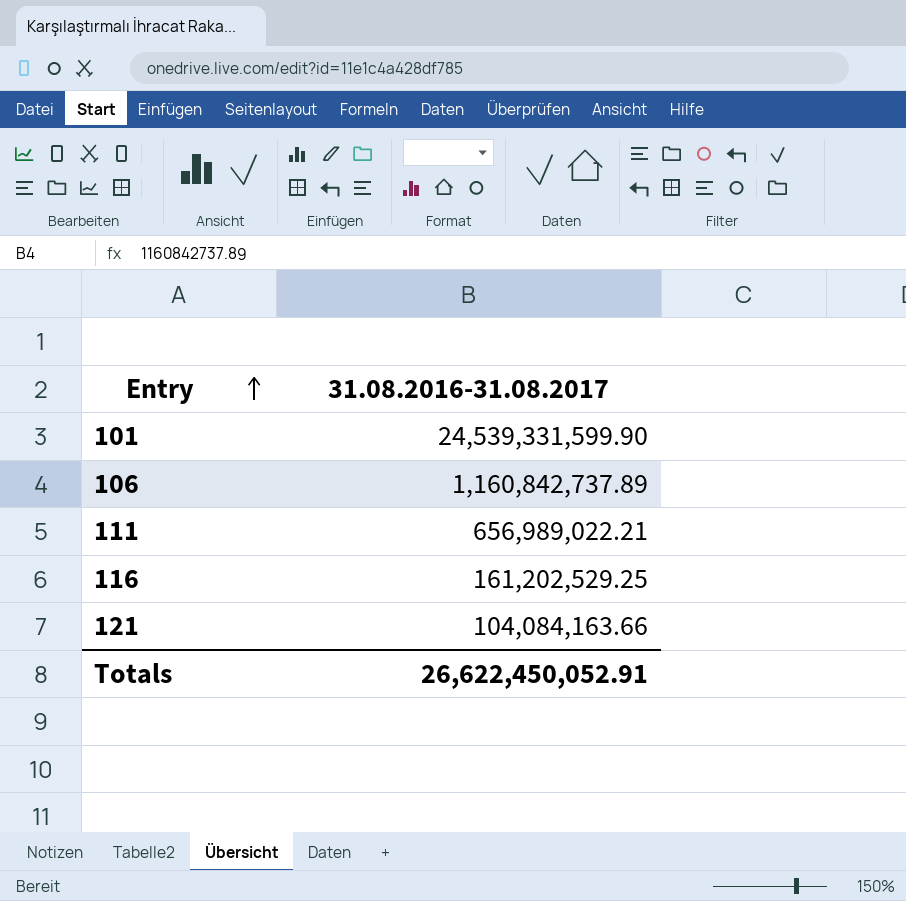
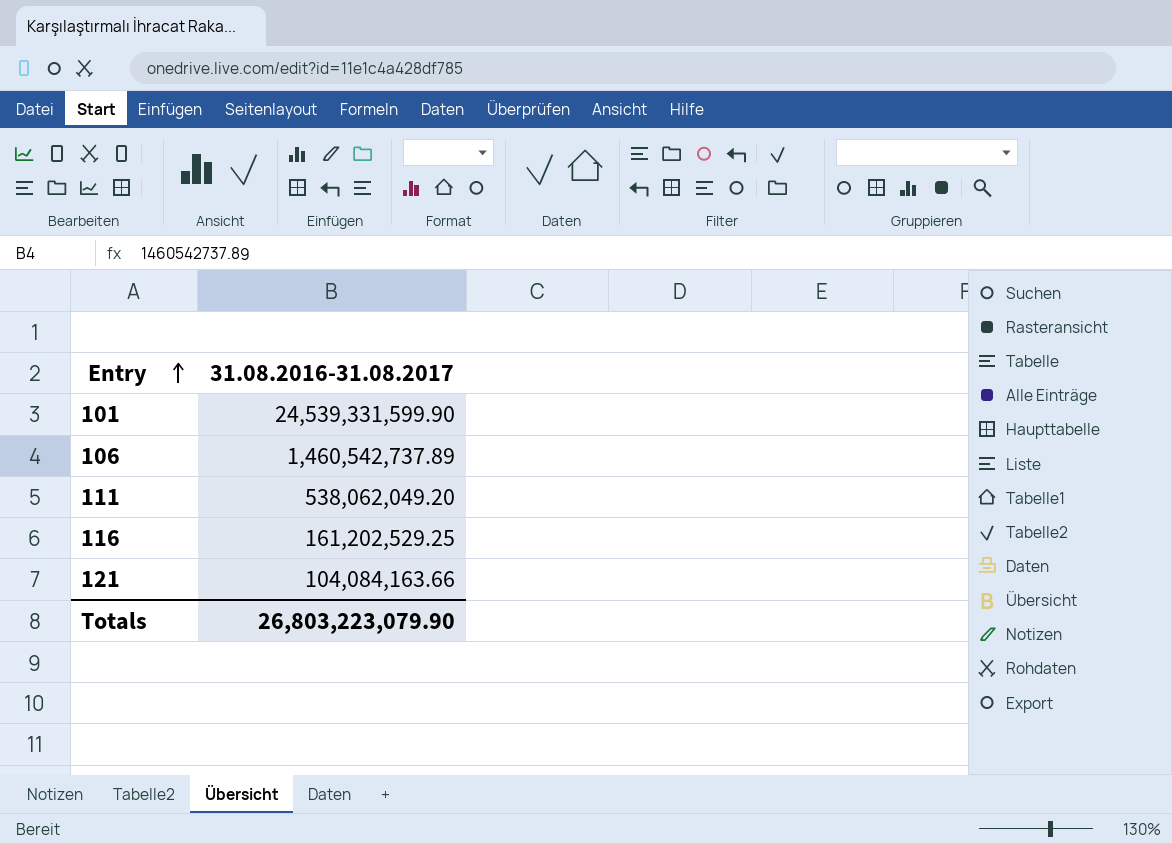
106 | 31.08.2016-31.08.2017: 1,160,842,737.89 -> 1,460,542,737.89
111 | 31.08.2016-31.08.2017: 656,989,022.21 -> 538,062,049.20
Totals | 31.08.2016-31.08.2017: 26,622,450,052.91 -> 26,803,223,079.90

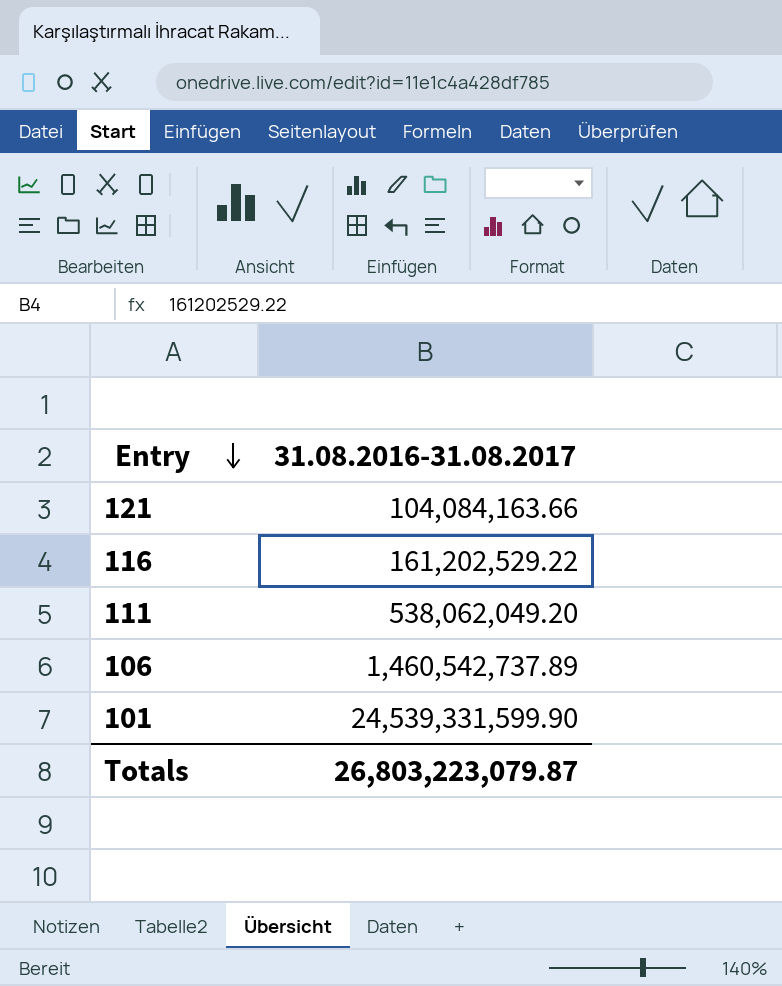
row order: Entry ascending -> Entry descending
116 | 31.08.2016-31.08.2017: 161,202,529.25 -> 161,202,529.22
Totals | 31.08.2016-31.08.2017: 26,803,223,079.90 -> 26,803,223,079.87

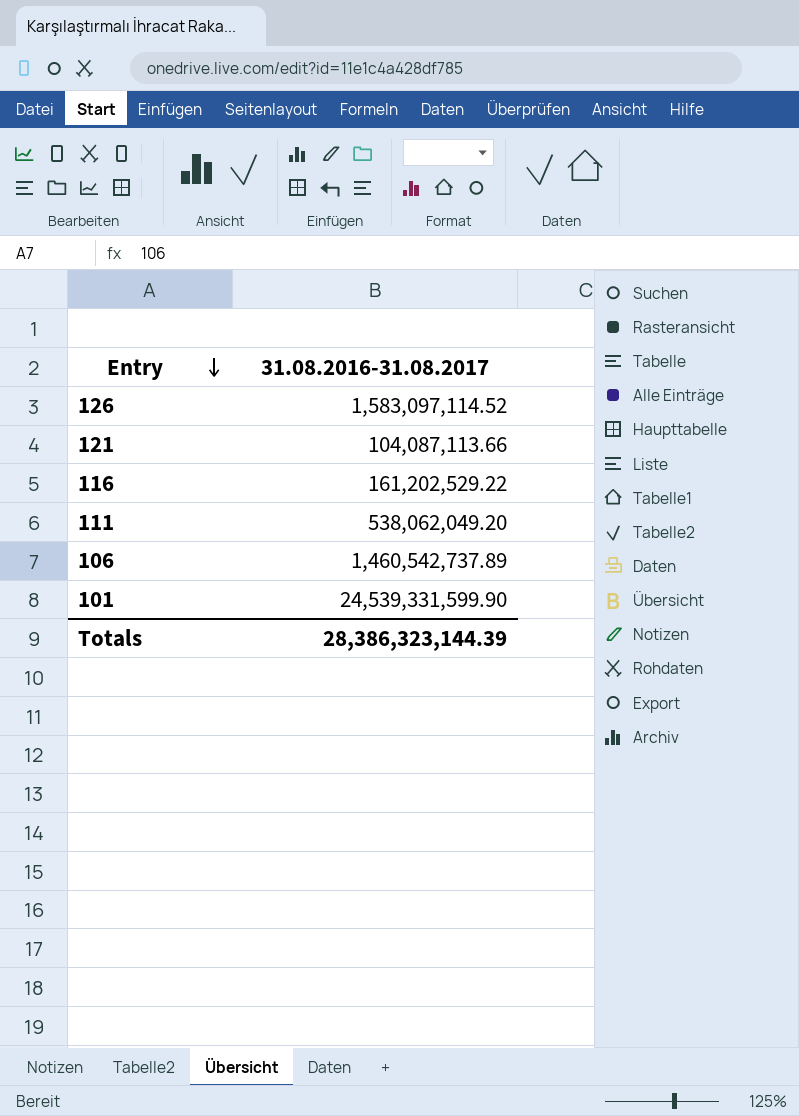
row 126: none -> 1,583,097,114.52
121 | 31.08.2016-31.08.2017: 104,084,163.66 -> 104,087,113.66
Totals | 31.08.2016-31.08.2017: 26,803,223,079.87 -> 28,386,323,144.39

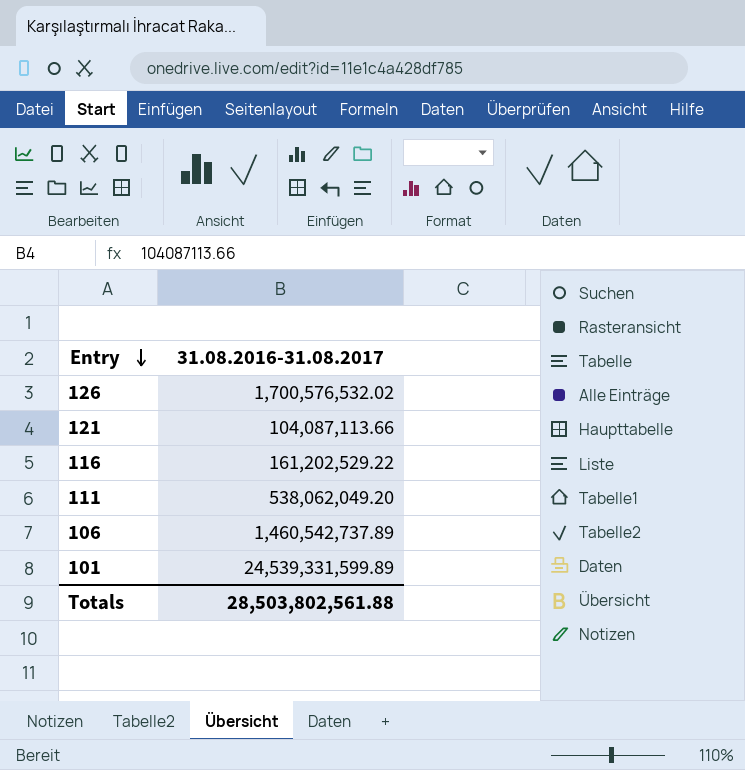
126 | 31.08.2016-31.08.2017: 1,583,097,114.52 -> 1,700,576,532.02
101 | 31.08.2016-31.08.2017: 24,539,331,599.90 -> 24,539,331,599.89
Totals | 31.08.2016-31.08.2017: 28,386,323,144.39 -> 28,503,802,561.88

